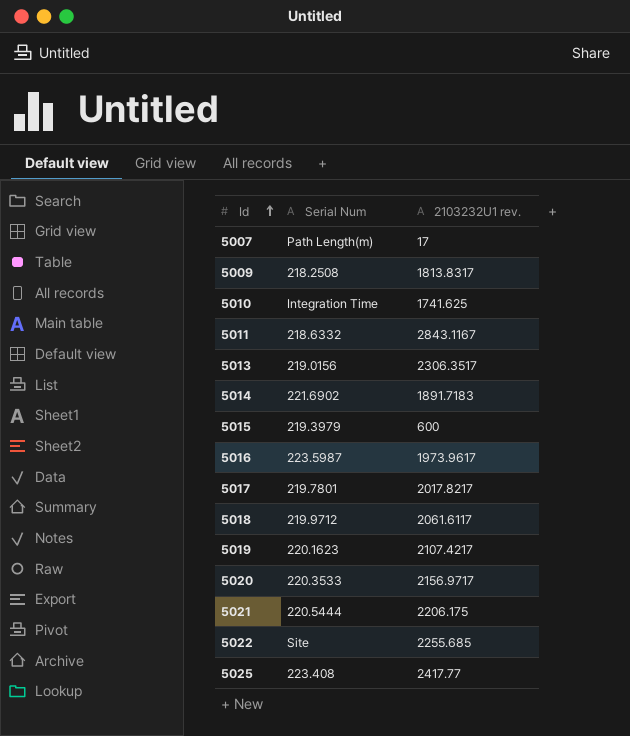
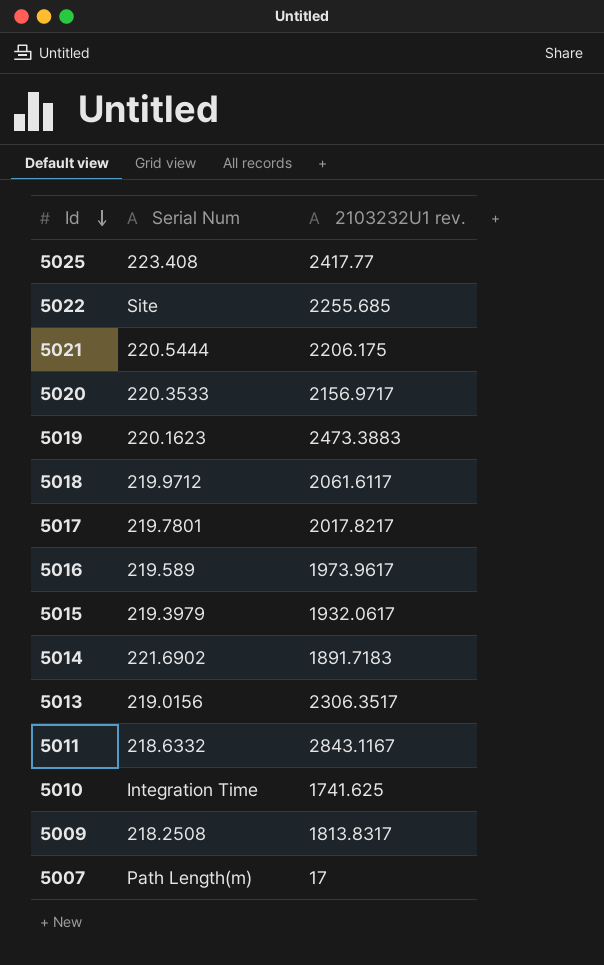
row order: Id ascending -> Id descending
5019 | 2103232U1 rev.: 2107.4217 -> 2473.3883
5016 | Serial Num: 223.5987 -> 219.589
5015 | 2103232U1 rev.: 600 -> 1932.0617

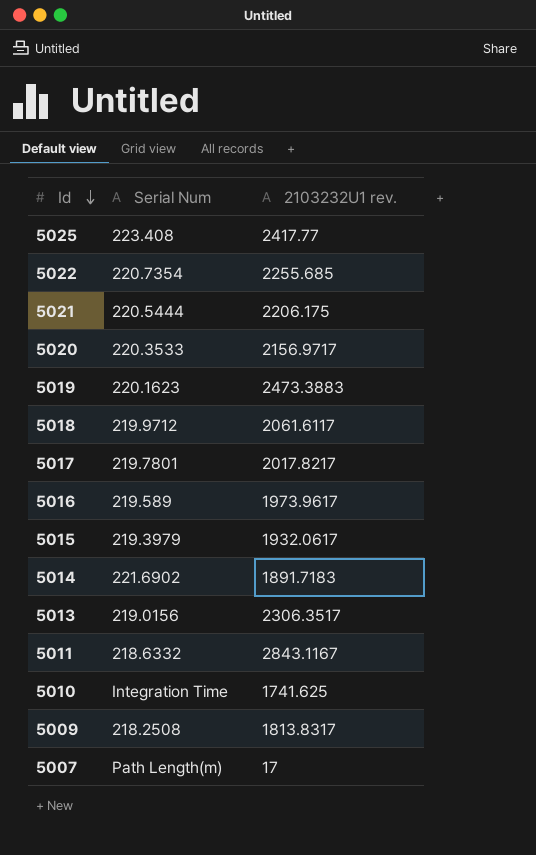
5022 | Serial Num: Site -> 220.7354

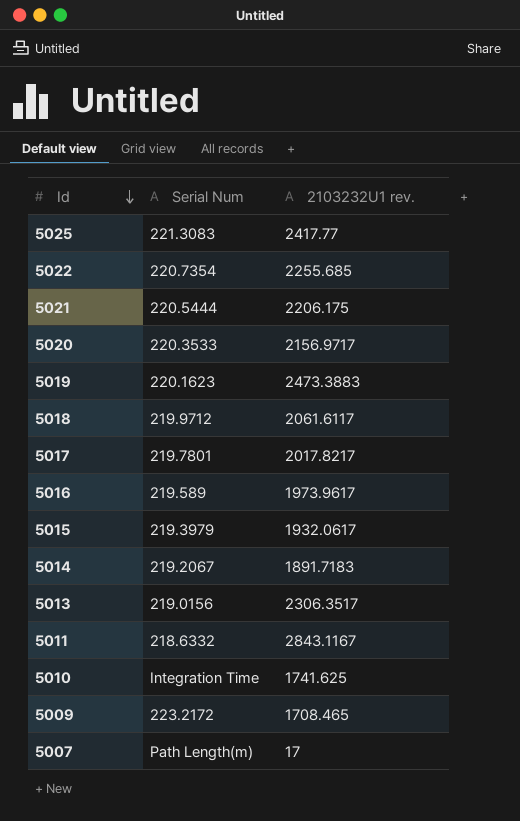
5025 | Serial Num: 223.408 -> 221.3083
5014 | Serial Num: 221.6902 -> 219.2067
5009 | Serial Num: 218.2508 -> 223.2172
5009 | 2103232U1 rev.: 1813.8317 -> 1708.465

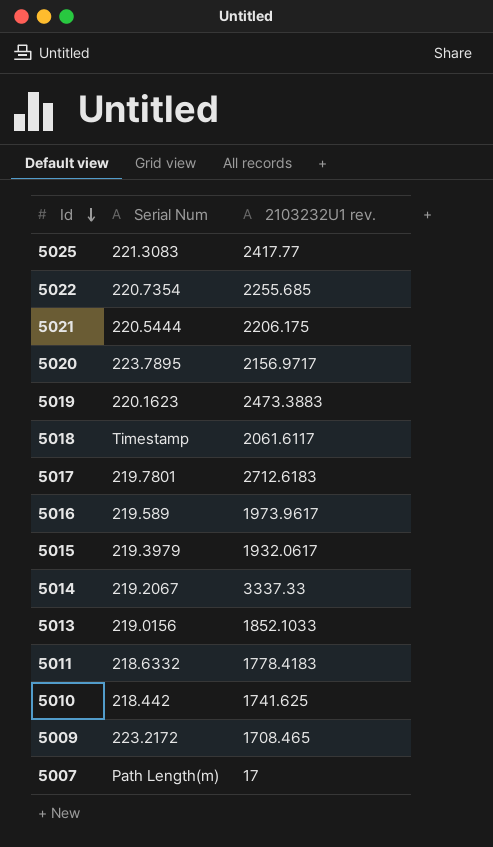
5020 | Serial Num: 220.3533 -> 223.7895
5018 | Serial Num: 219.9712 -> Timestamp
5017 | 2103232U1 rev.: 2017.8217 -> 2712.6183
5014 | 2103232U1 rev.: 1891.7183 -> 3337.33
5013 | 2103232U1 rev.: 2306.3517 -> 1852.1033
5011 | 2103232U1 rev.: 2843.1167 -> 1778.4183
5010 | Serial Num: Integration Time -> 218.442

